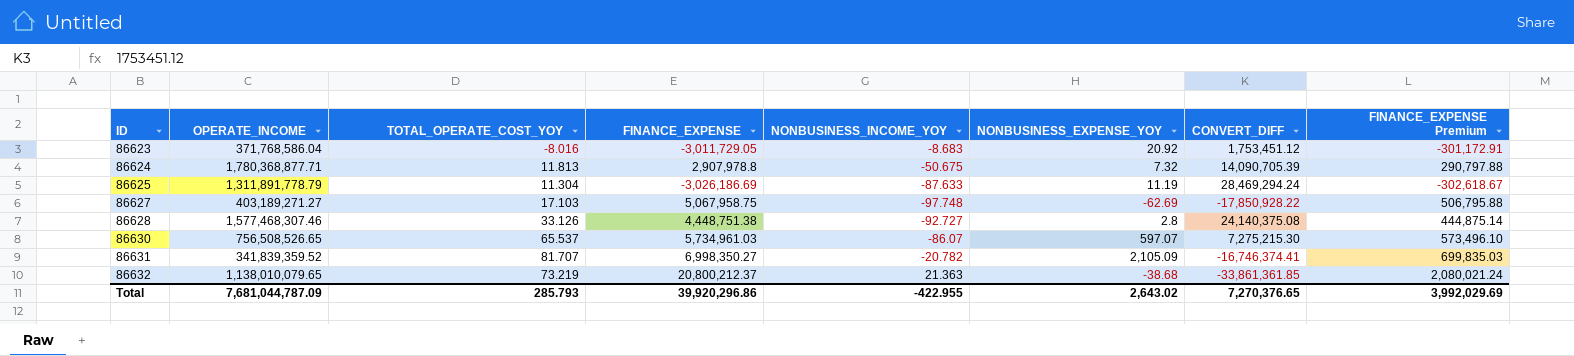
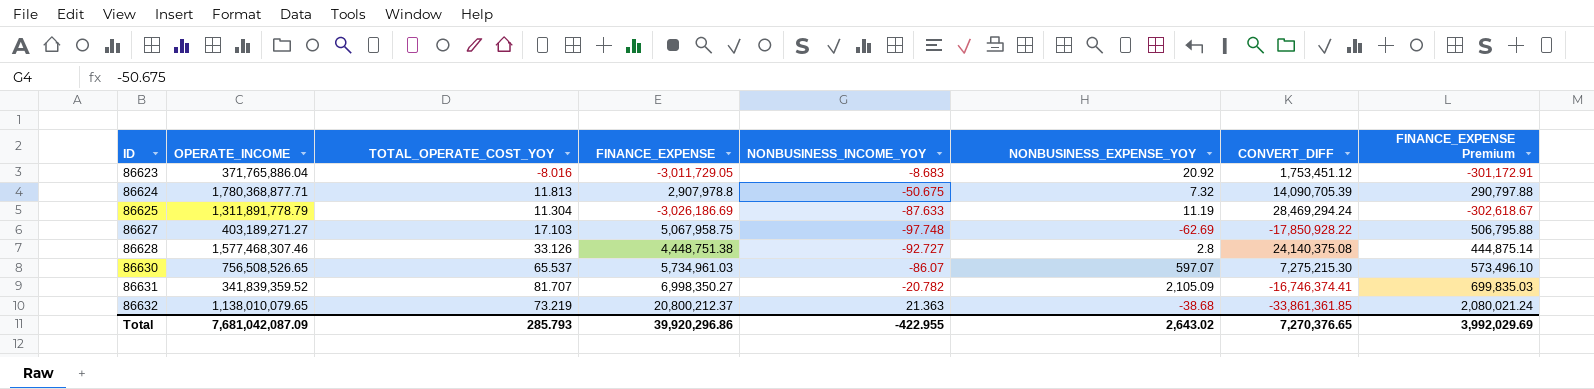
86623 | OPERATE_INCOME: 371,768,586.04 -> 371,765,886.04
Total | OPERATE_INCOME: 7,681,044,787.09 -> 7,681,042,087.09

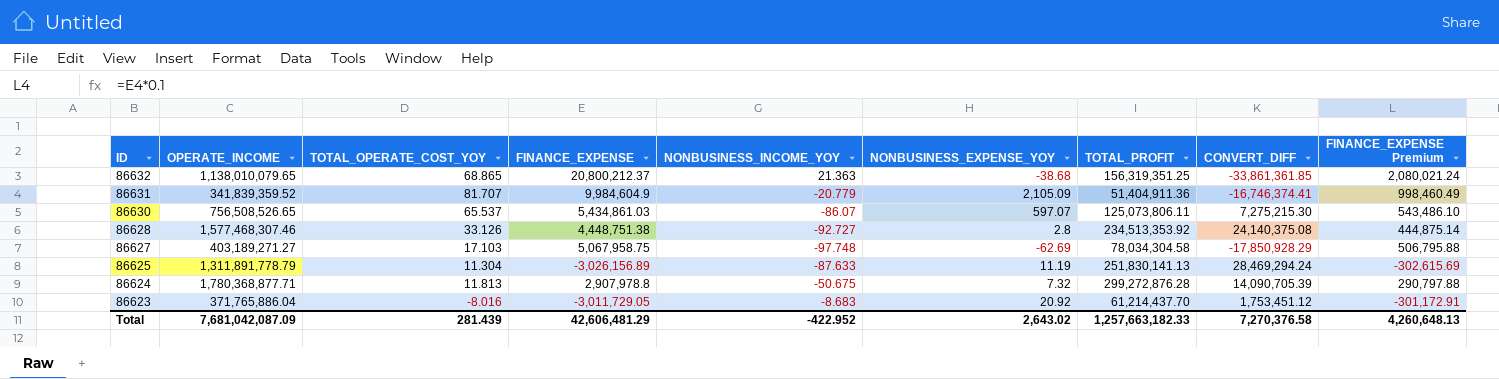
row order: ID ascending -> ID descending
column TOTAL_PROFIT | position: none -> 7
86632 | TOTAL_OPERATE_COST_YOY: 73.219 -> 68.865
86631 | FINANCE_EXPENSE: 6,998,350.27 -> 9,984,604.9
86631 | NONBUSINESS_INCOME_YOY: -20.782 -> -20.779
86631 | FINANCE_EXPENSE Premium: 699,835.03 -> 998,460.49
86630 | FINANCE_EXPENSE: 5,734,961.03 -> 5,434,861.03
86630 | FINANCE_EXPENSE Premium: 573,496.10 -> 543,486.10
86627 | CONVERT_DIFF: -17,850,928.22 -> -17,850,928.29
86625 | FINANCE_EXPENSE: -3,026,186.69 -> -3,026,156.89
86625 | FINANCE_EXPENSE Premium: -302,618.67 -> -302,615.69
Total | TOTAL_OPERATE_COST_YOY: 285.793 -> 281.439
Total | FINANCE_EXPENSE: 39,920,296.86 -> 42,606,481.29
Total | NONBUSINESS_INCOME_YOY: -422.955 -> -422.952
Total | CONVERT_DIFF: 7,270,376.65 -> 7,270,376.58
Total | FINANCE_EXPENSE Premium: 3,992,029.69 -> 4,260,648.13

